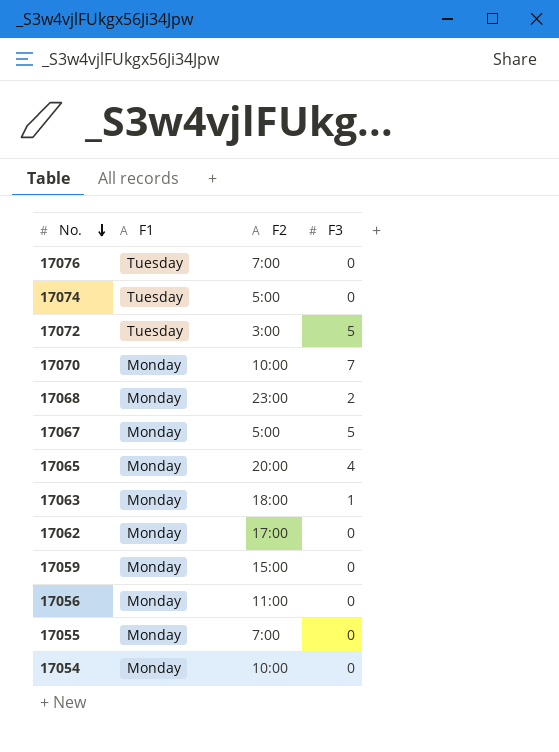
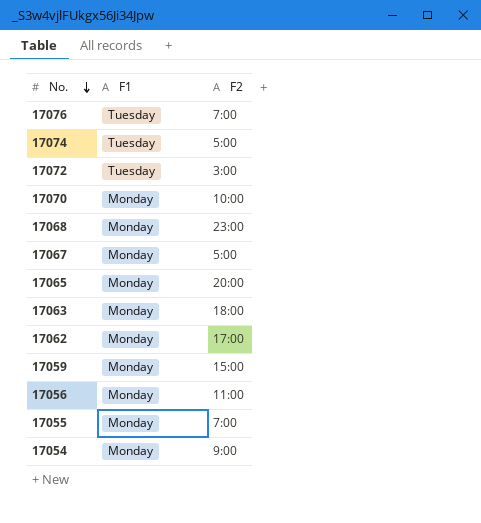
column F3 | position: 4 -> none
17054 | F2: 10:00 -> 9:00

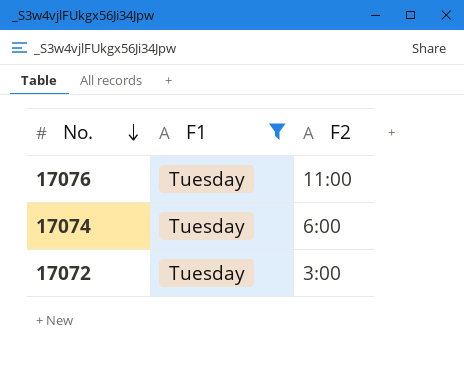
filter: none -> F1 = Tuesday
17076 | F2: 7:00 -> 11:00
17074 | F2: 5:00 -> 6:00

